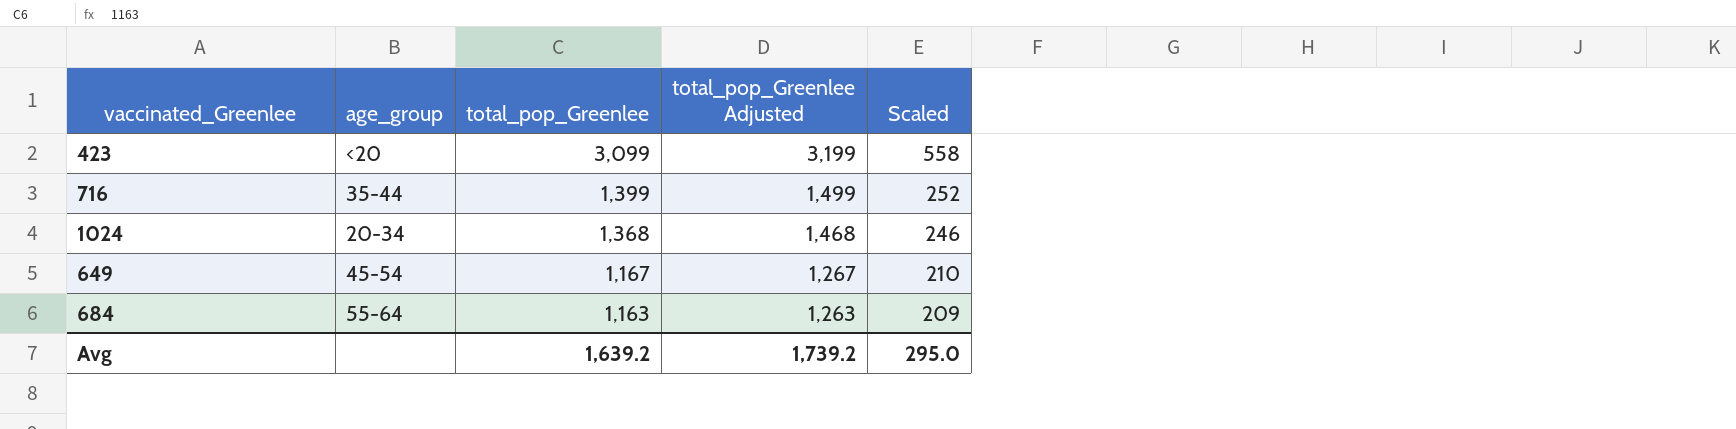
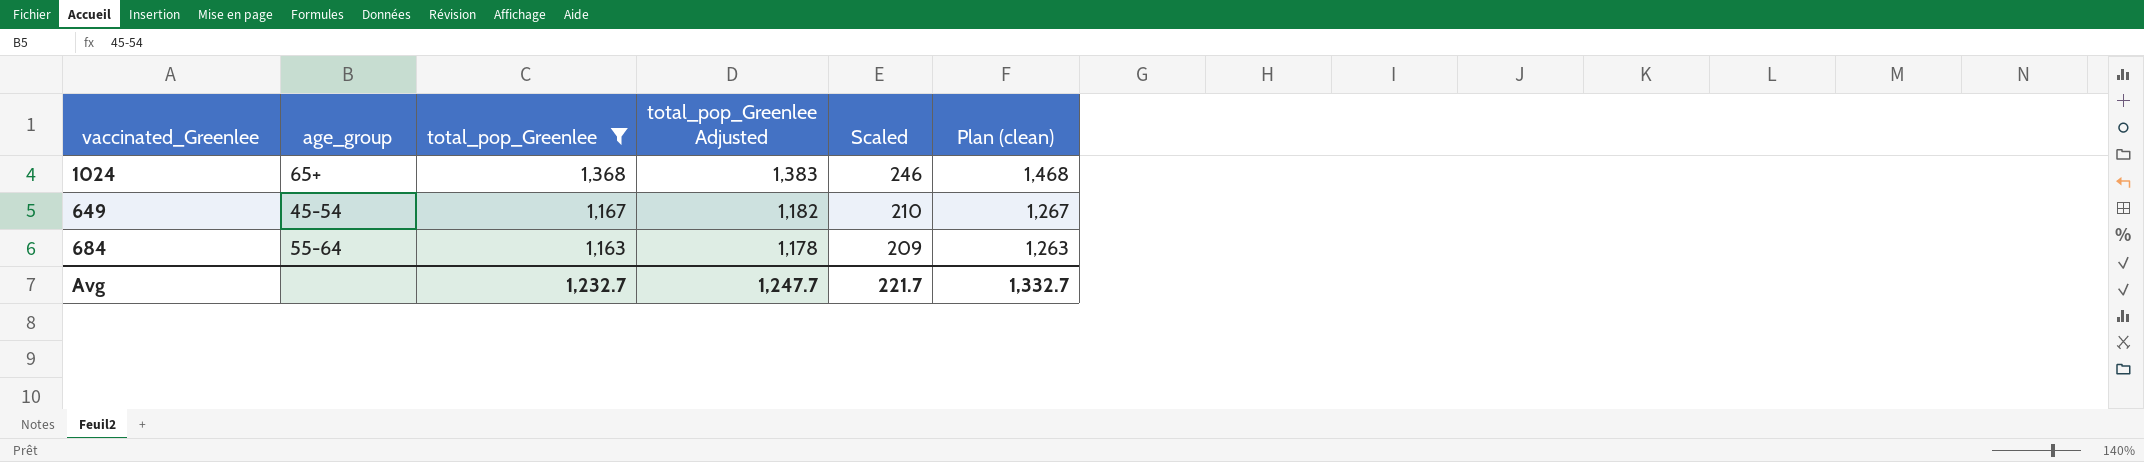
filter: none -> total_pop_Greenlee <= 1,368
column total_pop_Greenlee Adjusted | formula: [total_pop_Greenlee] + 100 -> [total_pop_Greenlee] + 15
column Plan (clean) | formula: none -> [total_pop_Greenlee] + 100
1024 | age_group: 20-34 -> 65+
Avg | total_pop_Greenlee: 1,639.2 -> 1,232.7
Avg | total_pop_Greenlee Adjusted: 1,739.2 -> 1,247.7
Avg | Scaled: 295.0 -> 221.7

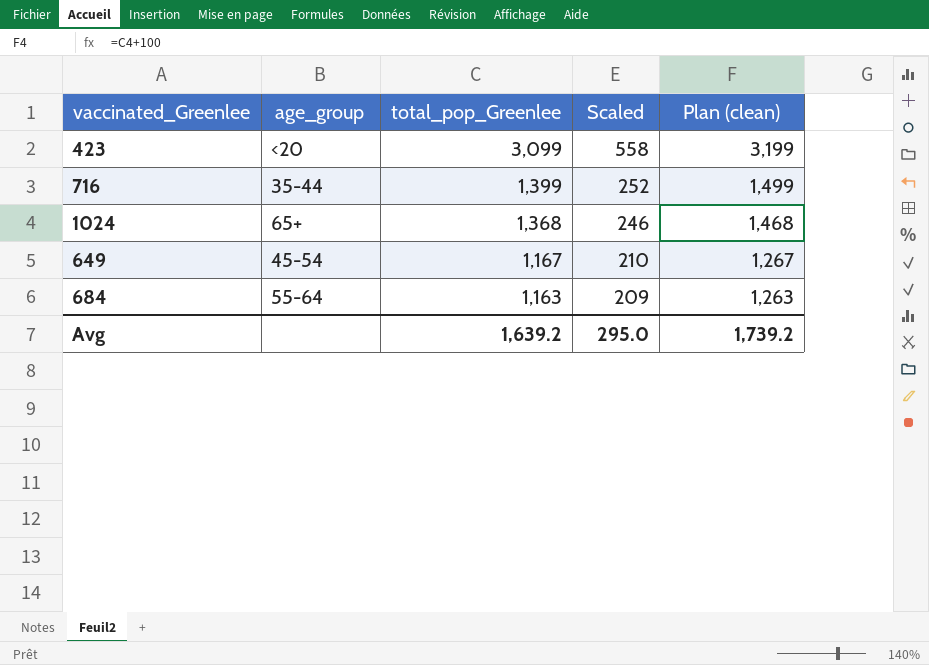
filter: total_pop_Greenlee <= 1,368 -> none
column total_pop_Greenlee Adjusted | formula: [total_pop_Greenlee] + 15 -> none
Avg | total_pop_Greenlee: 1,232.7 -> 1,639.2
Avg | Scaled: 221.7 -> 295.0
Avg | Plan (clean): 1,332.7 -> 1,739.2

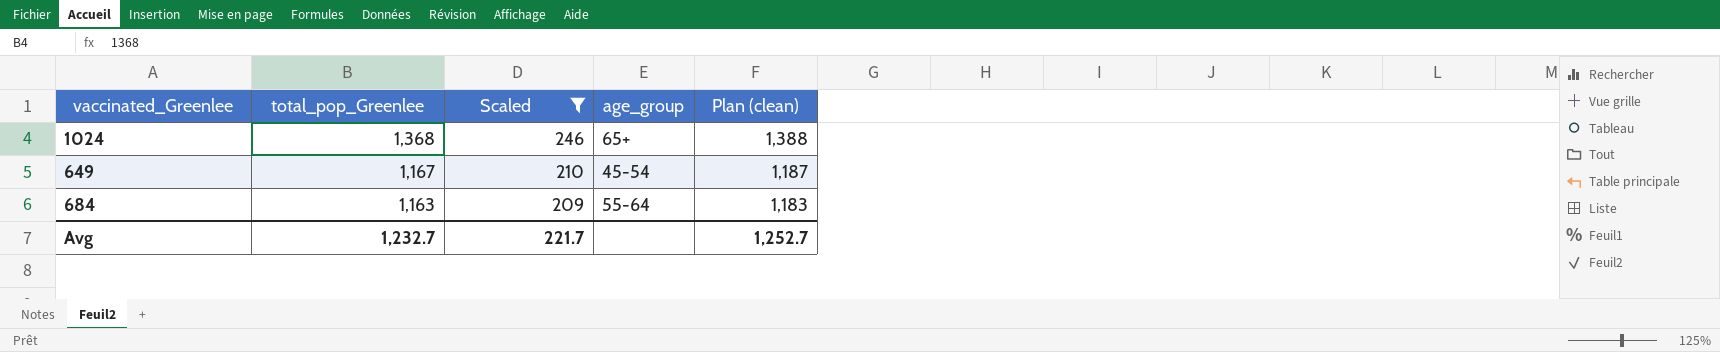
filter: none -> Scaled <= 246
column age_group | position: 2 -> 4
column Plan (clean) | formula: [total_pop_Greenlee] + 100 -> [total_pop_Greenlee] + 20
Avg | total_pop_Greenlee: 1,639.2 -> 1,232.7
Avg | Scaled: 295.0 -> 221.7
Avg | Plan (clean): 1,739.2 -> 1,252.7

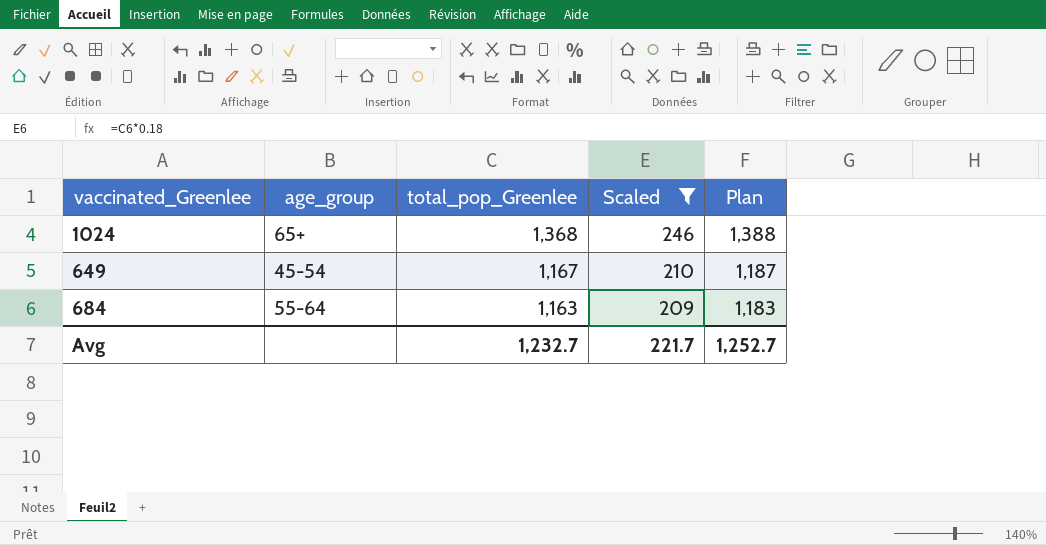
column age_group | position: 4 -> 2
column name: Plan (clean) -> Plan

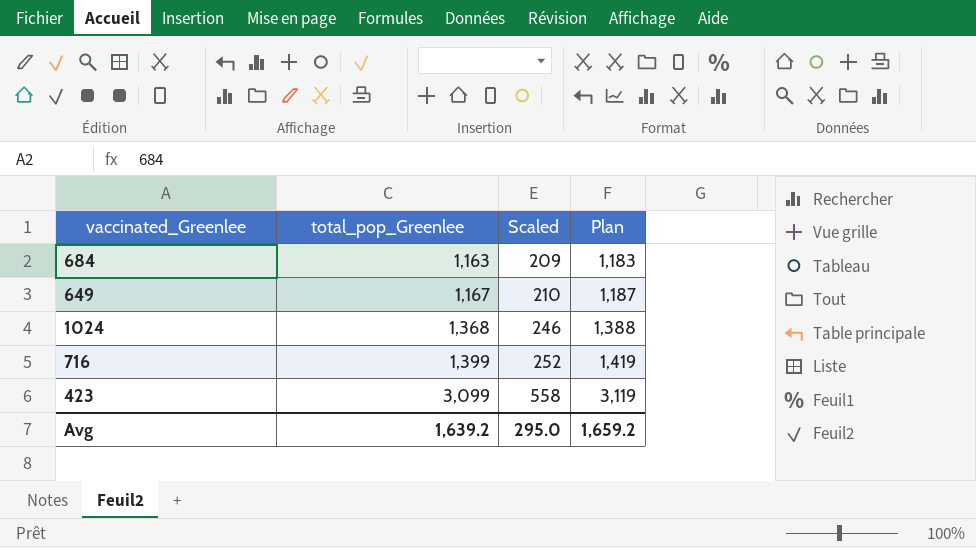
filter: Scaled <= 246 -> none
row order: total_pop_Greenlee descending -> total_pop_Greenlee ascending
column age_group | position: 2 -> none
Avg | total_pop_Greenlee: 1,232.7 -> 1,639.2
Avg | Scaled: 221.7 -> 295.0
Avg | Plan: 1,252.7 -> 1,659.2

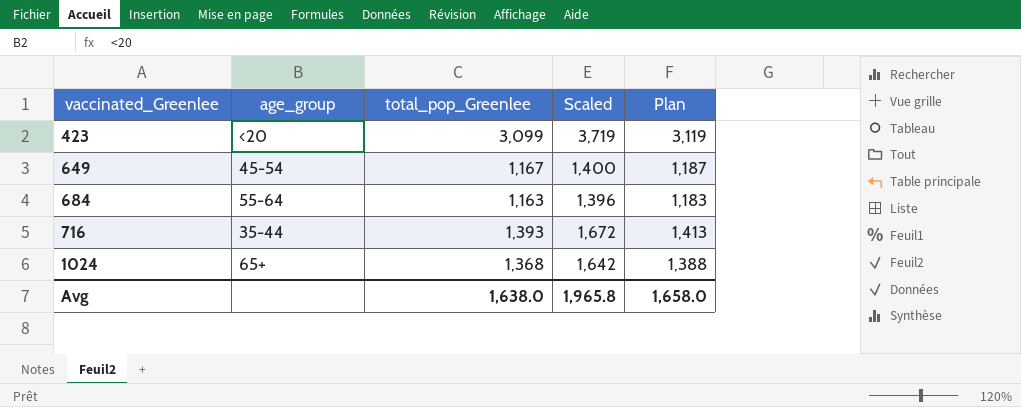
row order: total_pop_Greenlee ascending -> vaccinated_Greenlee ascending
column age_group | position: none -> 2
column Scaled | formula: [total_pop_Greenlee] * 0.18 -> [total_pop_Greenlee] * 1.2
716 | total_pop_Greenlee: 1,399 -> 1,393
716 | Plan: 1,419 -> 1,413
Avg | total_pop_Greenlee: 1,639.2 -> 1,638.0
Avg | Scaled: 295.0 -> 1,965.8
Avg | Plan: 1,659.2 -> 1,658.0

